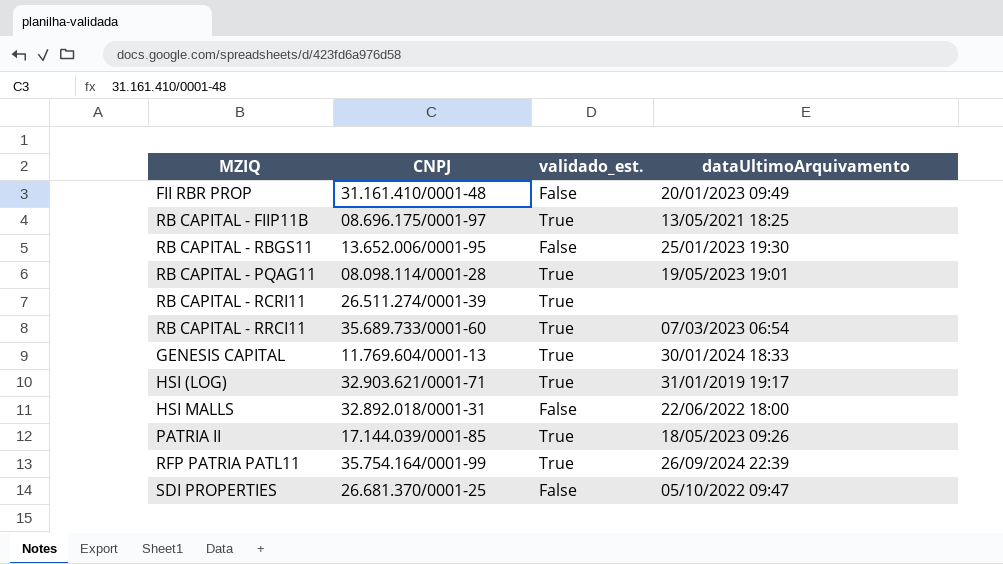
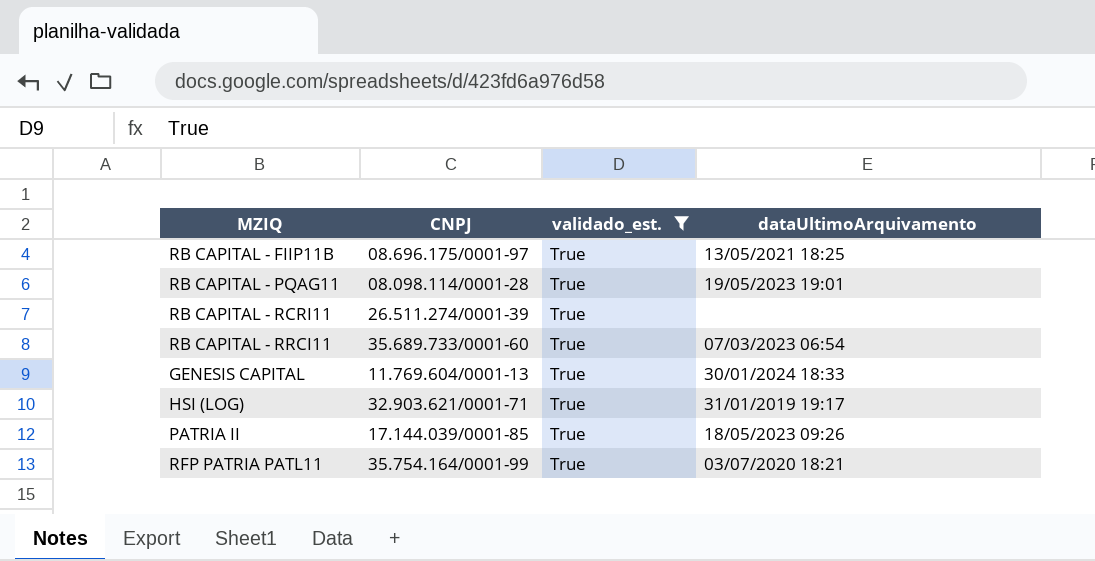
filter: none -> validado_est. = True
RFP PATRIA PATL11 | dataUltimoArquivamento: 26/09/2024 22:39 -> 03/07/2020 18:21

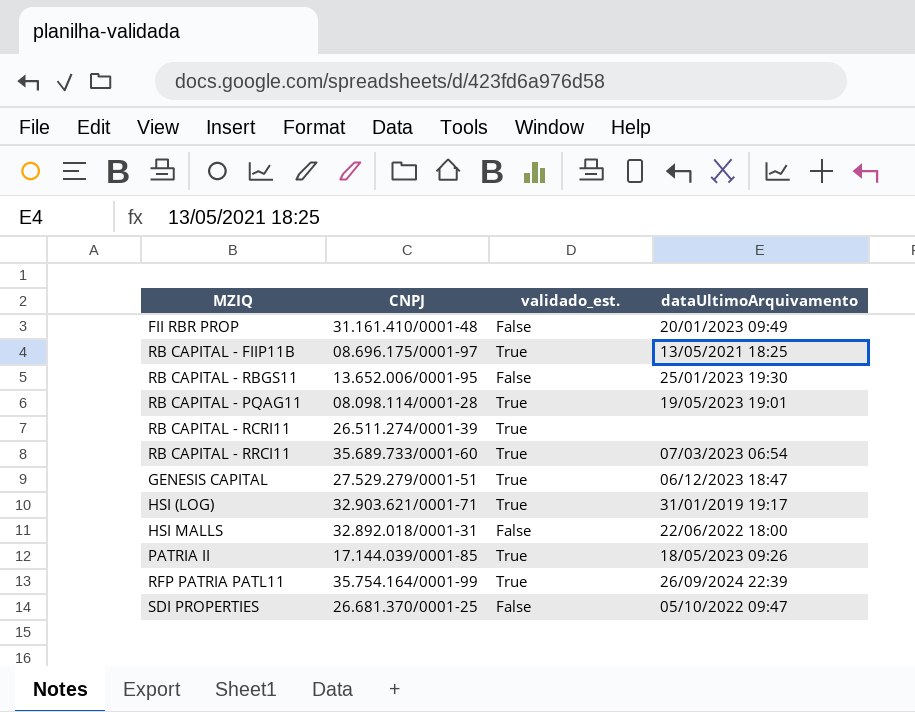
filter: validado_est. = True -> none
GENESIS CAPITAL | CNPJ: 11.769.604/0001-13 -> 27.529.279/0001-51
GENESIS CAPITAL | dataUltimoArquivamento: 30/01/2024 18:33 -> 06/12/2023 18:47
RFP PATRIA PATL11 | dataUltimoArquivamento: 03/07/2020 18:21 -> 26/09/2024 22:39

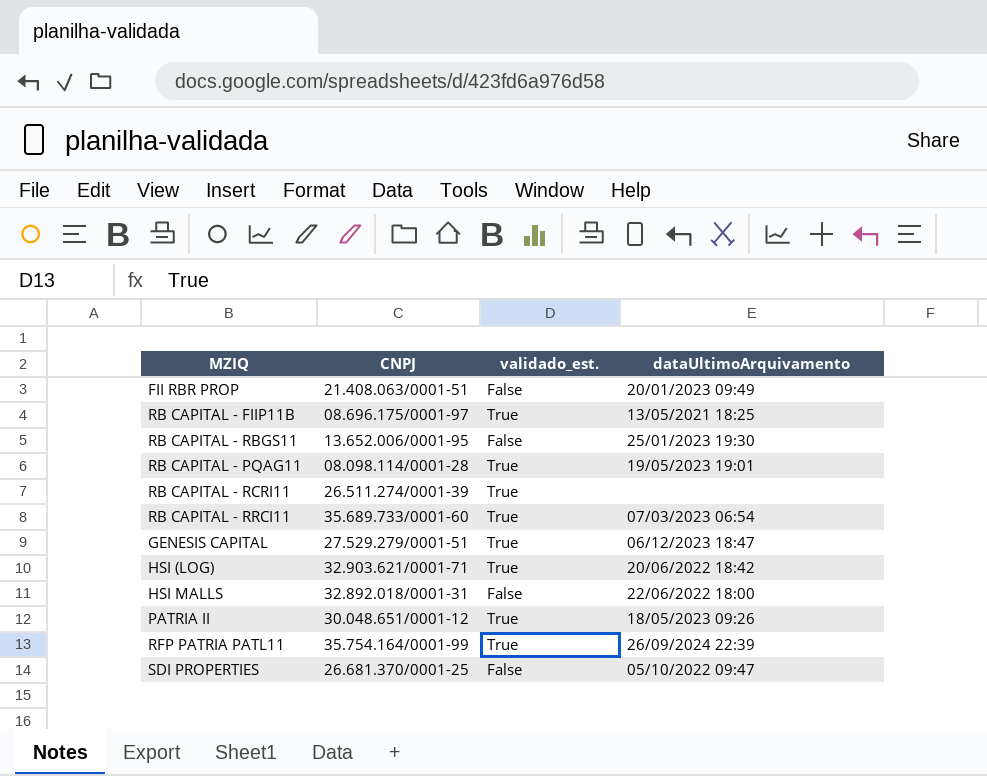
FII RBR PROP | CNPJ: 31.161.410/0001-48 -> 21.408.063/0001-51
HSI (LOG) | dataUltimoArquivamento: 31/01/2019 19:17 -> 20/06/2022 18:42
PATRIA II | CNPJ: 17.144.039/0001-85 -> 30.048.651/0001-12

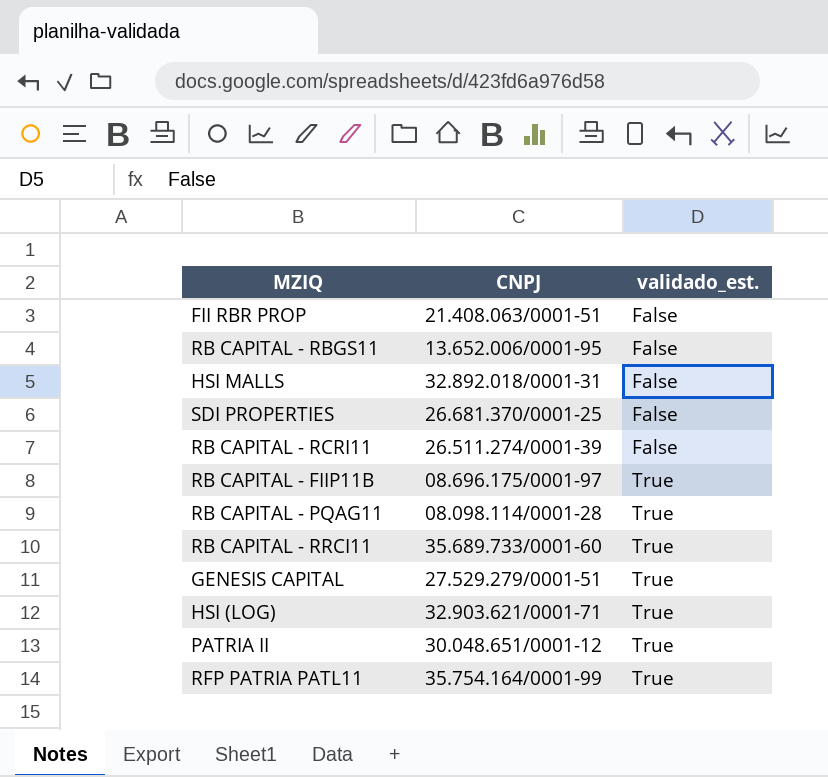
row order: none -> validado_est. ascending
column dataUltimoArquivamento | position: 4 -> none
RB CAPITAL - RCRI11 | validado_est.: True -> False

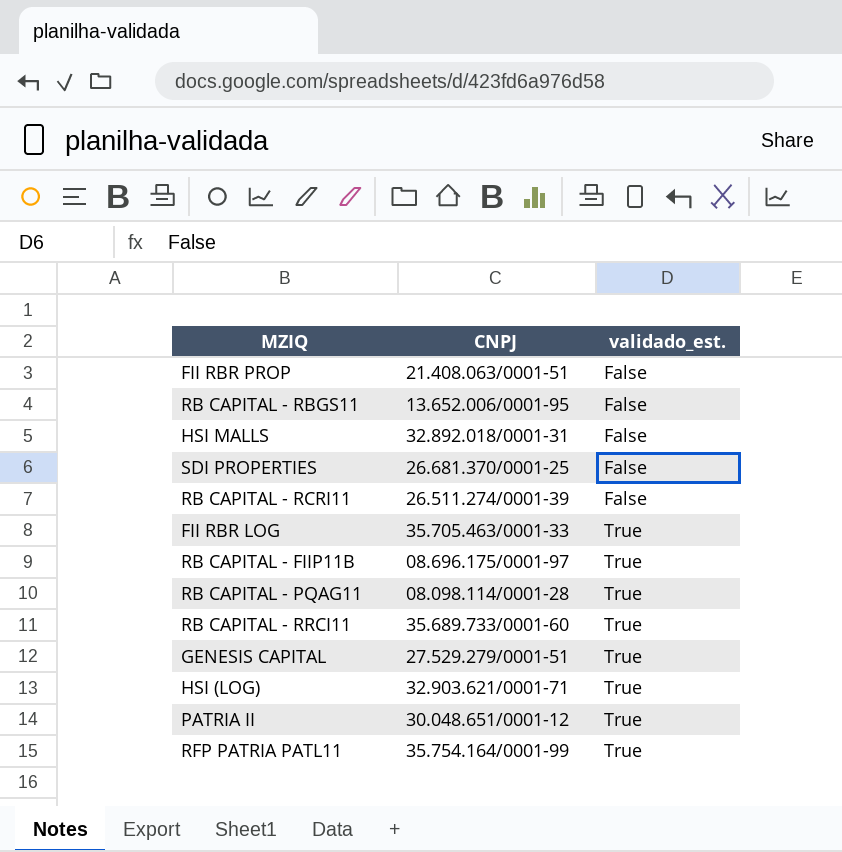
row FII RBR LOG: none -> 35.705.463/0001-33 | True

